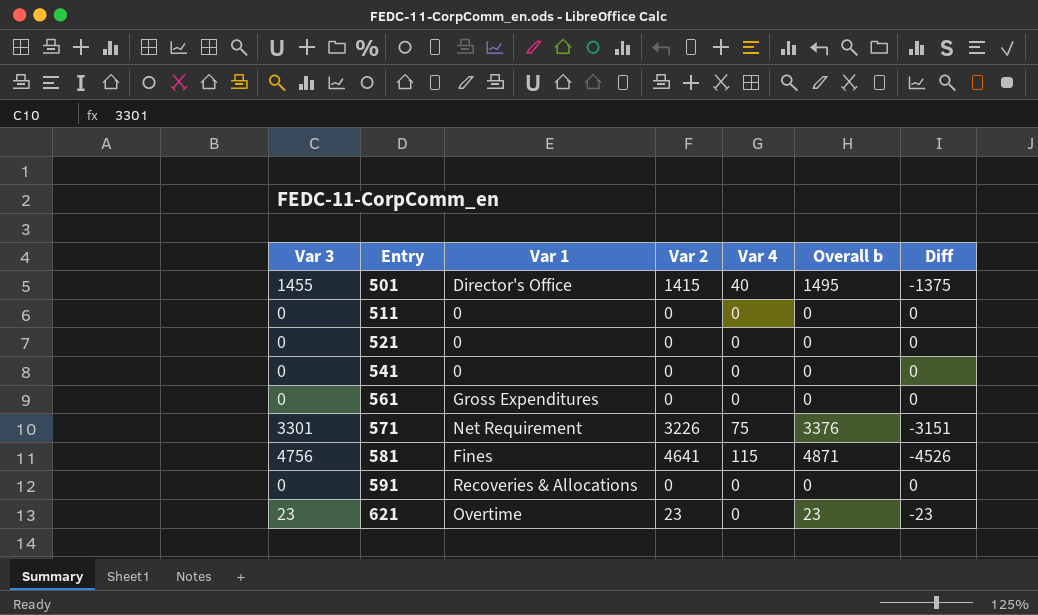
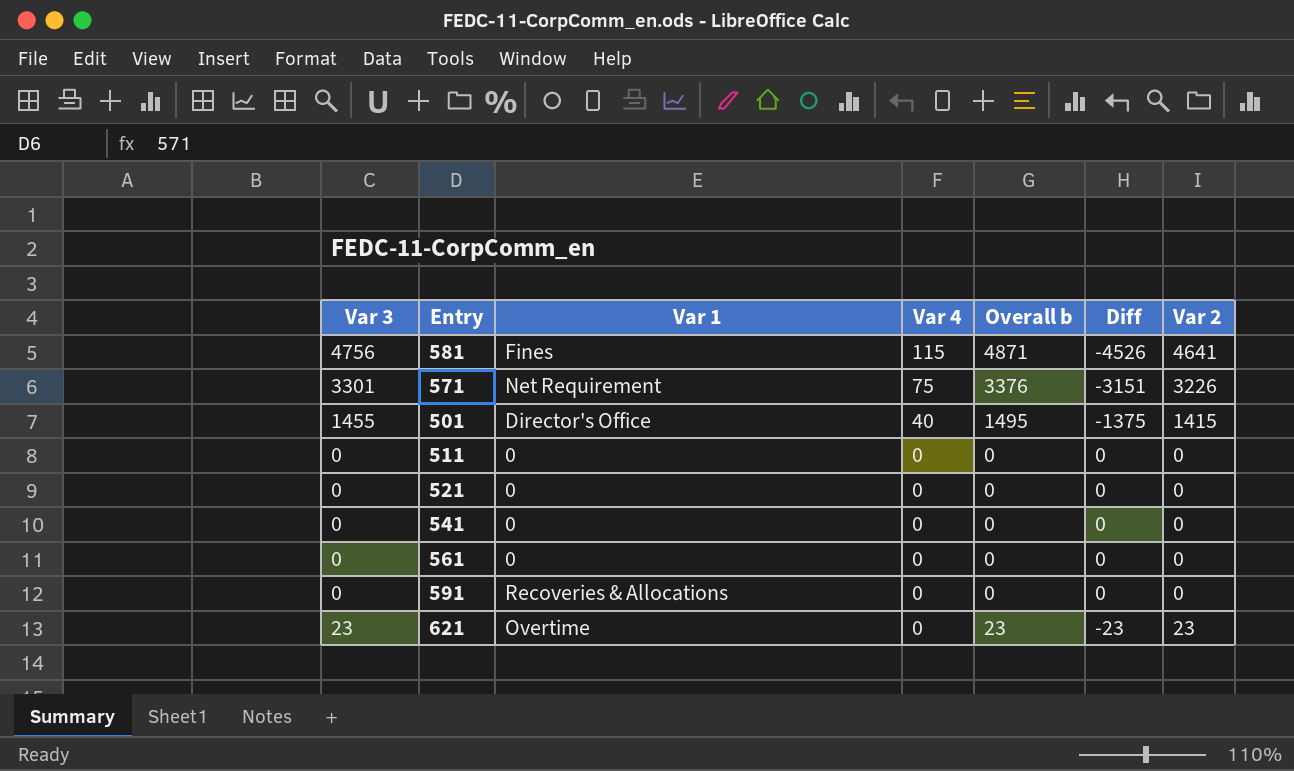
row order: Entry ascending -> Var 4 descending
column Var 2 | position: 4 -> 7
561 | Var 1: Gross Expenditures -> 0

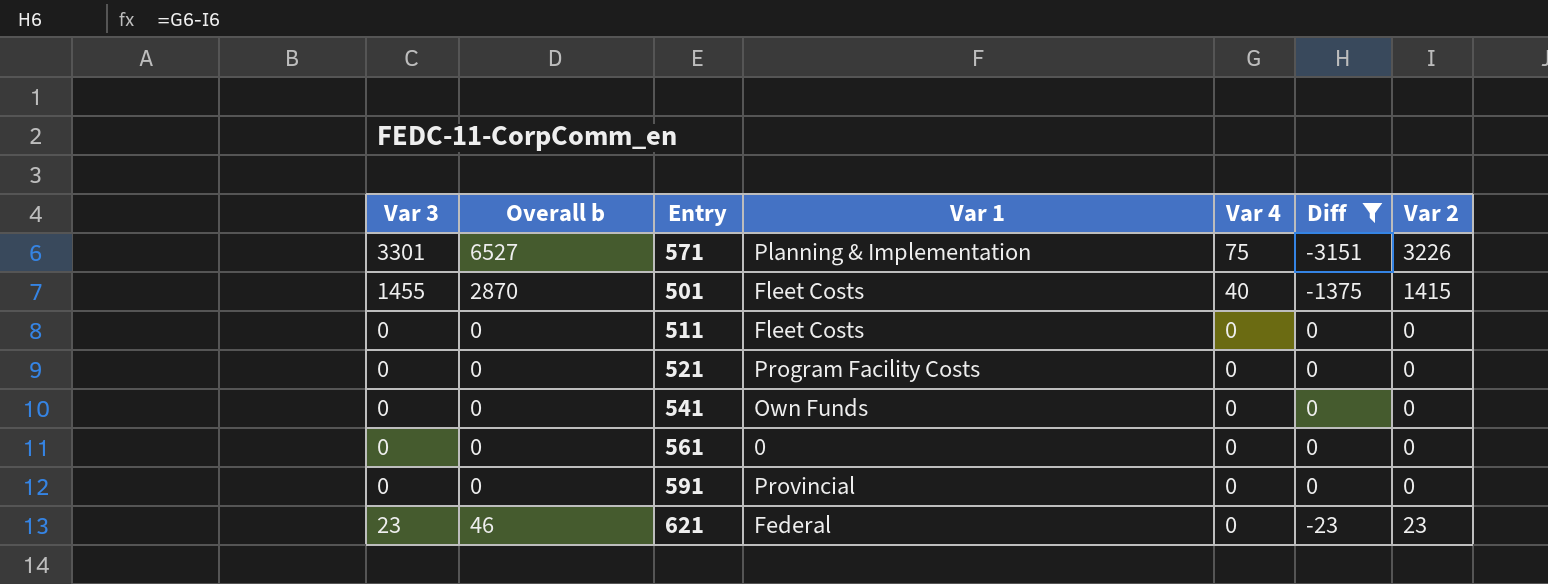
filter: none -> Diff != -4526
column Overall b | formula: [Var 3] + [Var 4] -> [Var 3] + [Var 2]
column Overall b | position: 5 -> 2
571 | Var 1: Net Requirement -> Planning & Implementation
501 | Var 1: Director's Office -> Fleet Costs
511 | Var 1: 0 -> Fleet Costs
521 | Var 1: 0 -> Program Facility Costs
541 | Var 1: 0 -> Own Funds
591 | Var 1: Recoveries & Allocations -> Provincial
621 | Var 1: Overtime -> Federal

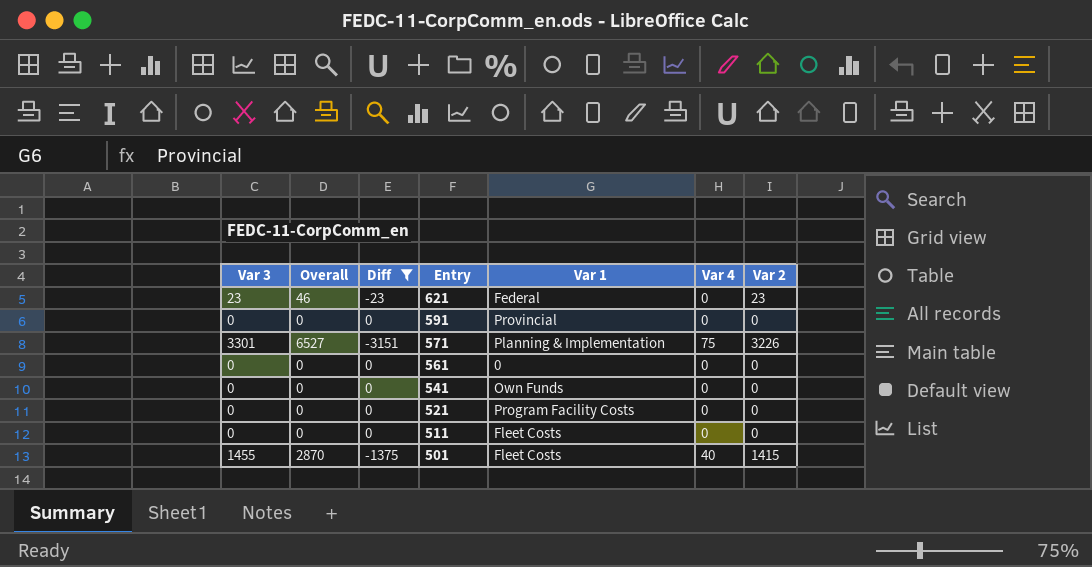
row order: Var 4 descending -> Entry descending
column name: Overall b -> Overall
column Diff | position: 6 -> 3

